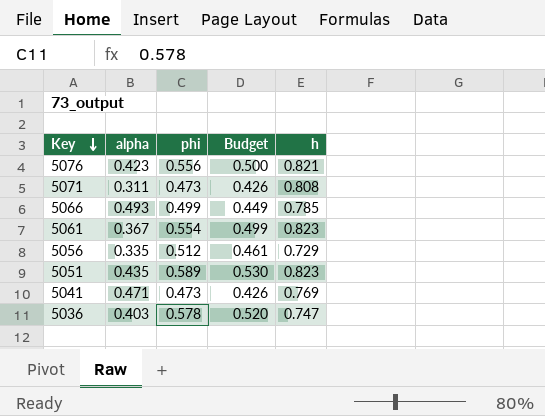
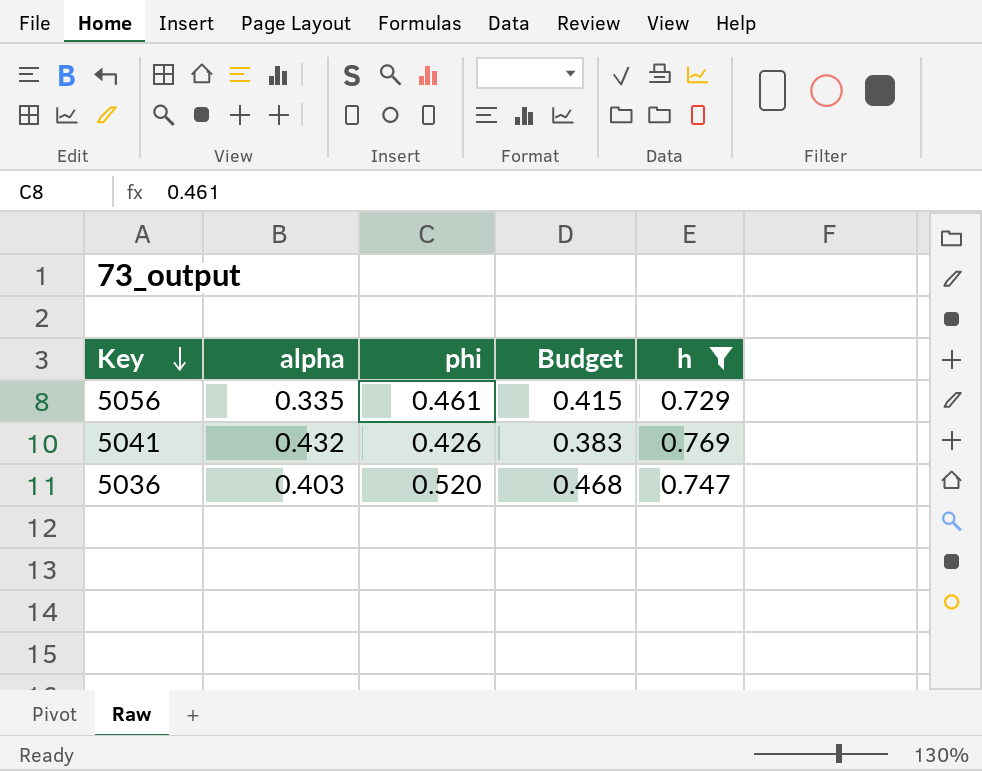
filter: none -> h <= 0.769
5056 | phi: 0.512 -> 0.461
5056 | Budget: 0.461 -> 0.415
5041 | alpha: 0.471 -> 0.432
5041 | phi: 0.473 -> 0.426
5041 | Budget: 0.426 -> 0.383
5036 | phi: 0.578 -> 0.520
5036 | Budget: 0.520 -> 0.468

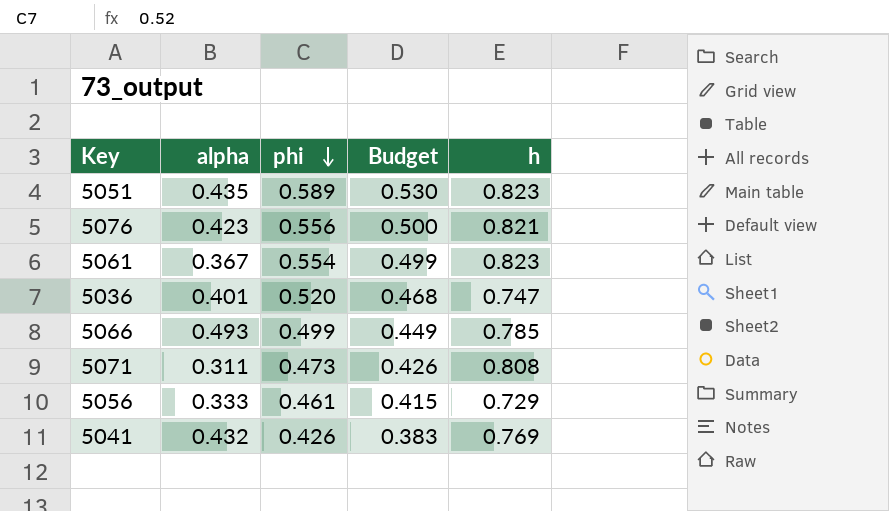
filter: h <= 0.769 -> none
row order: Key descending -> phi descending
5036 | alpha: 0.403 -> 0.401
5056 | alpha: 0.335 -> 0.333

